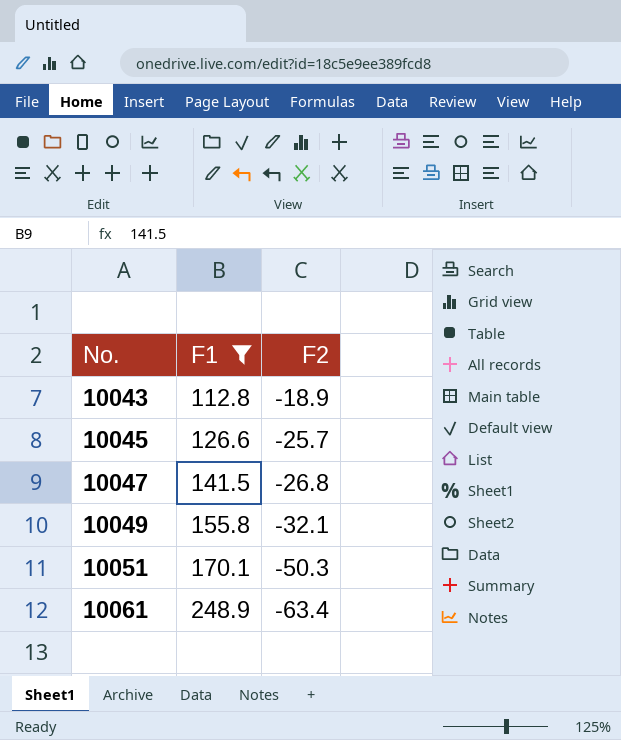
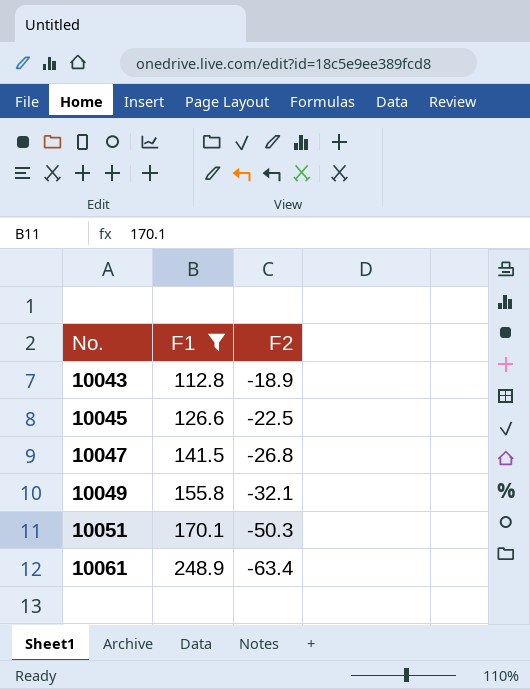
10045 | F2: -25.7 -> -22.5

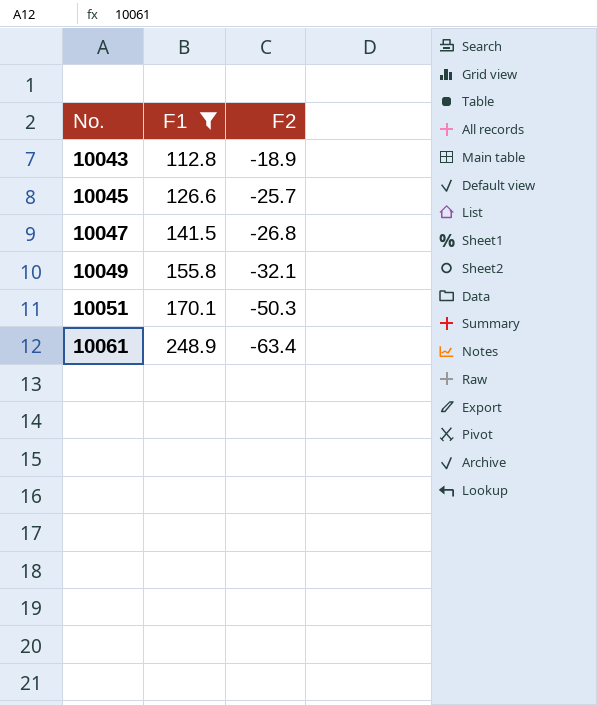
10045 | F2: -22.5 -> -25.7

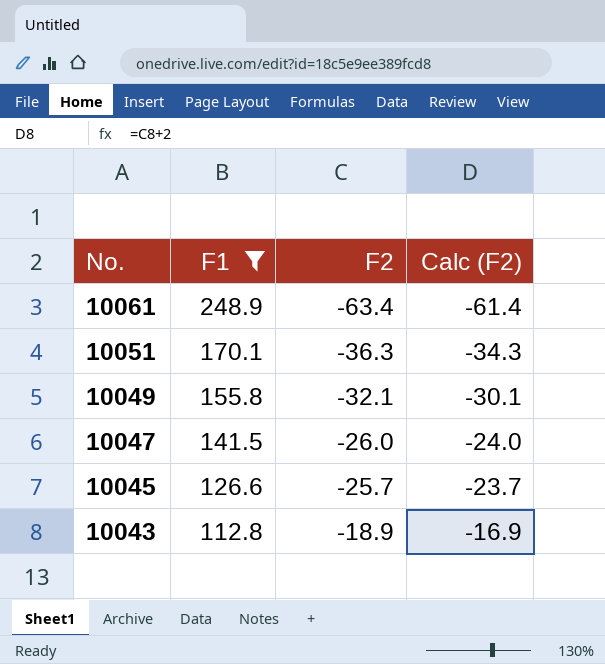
row order: No. ascending -> No. descending
column Calc (F2) | formula: none -> [F2] + 2
10051 | F2: -50.3 -> -36.3
10047 | F2: -26.8 -> -26.0

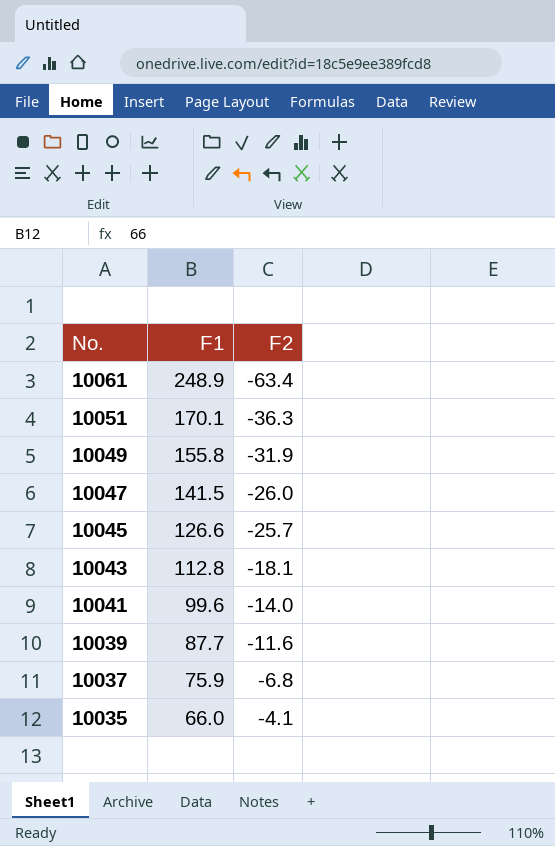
filter: F1 >= 112.8 -> none
column Calc (F2) | formula: [F2] + 2 -> none
10049 | F2: -32.1 -> -31.9
10043 | F2: -18.9 -> -18.1

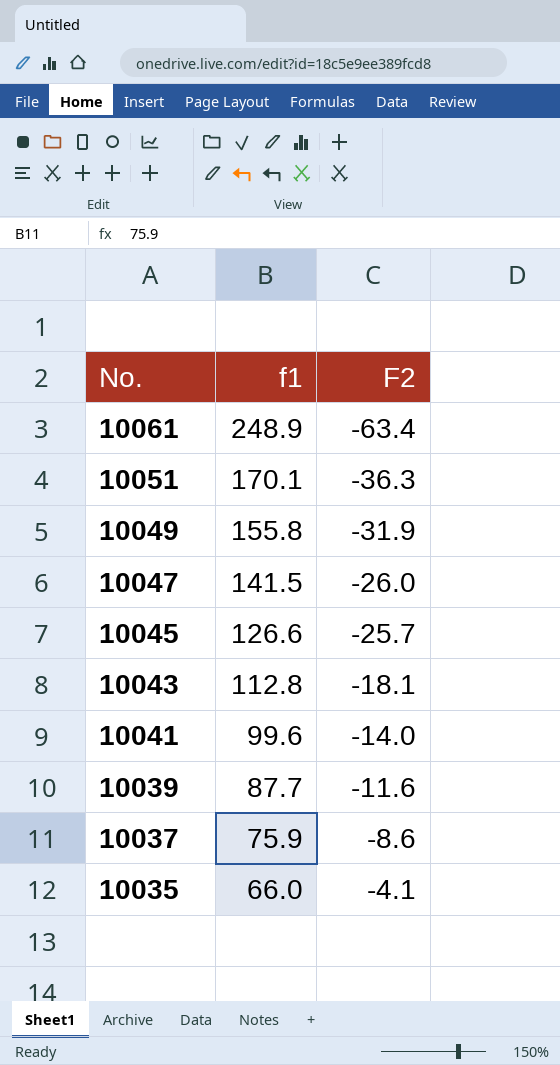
column name: F1 -> f1
10037 | F2: -6.8 -> -8.6

